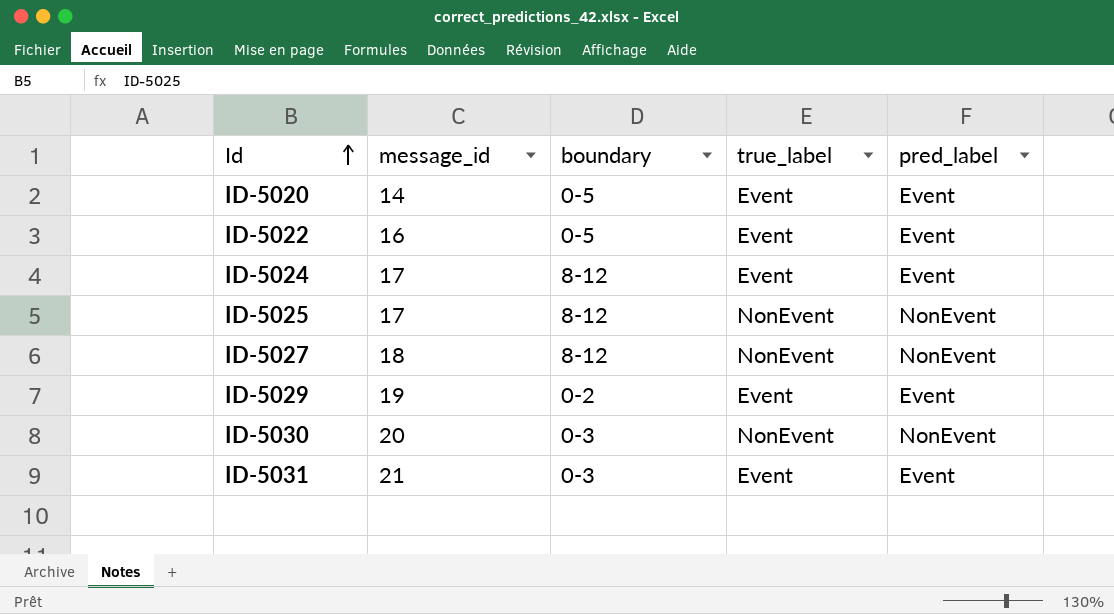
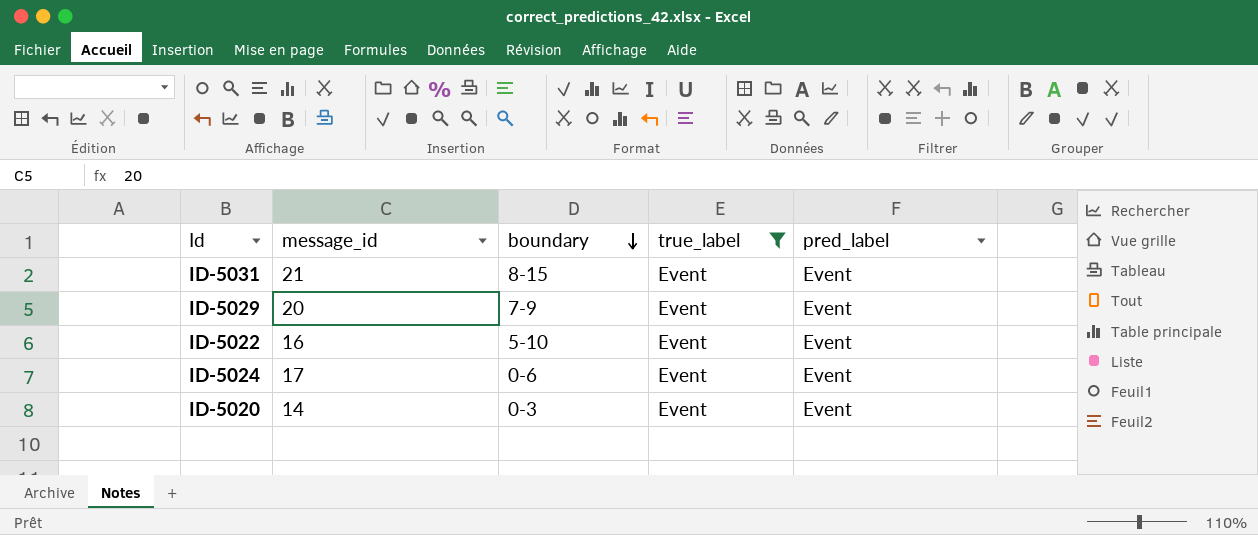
filter: none -> true_label = Event
row order: Id ascending -> boundary descending
ID-5031 | boundary: 0-3 -> 8-15
ID-5029 | message_id: 19 -> 20
ID-5029 | boundary: 0-2 -> 7-9
ID-5022 | boundary: 0-5 -> 5-10
ID-5024 | boundary: 8-12 -> 0-6
ID-5020 | boundary: 0-5 -> 0-3

